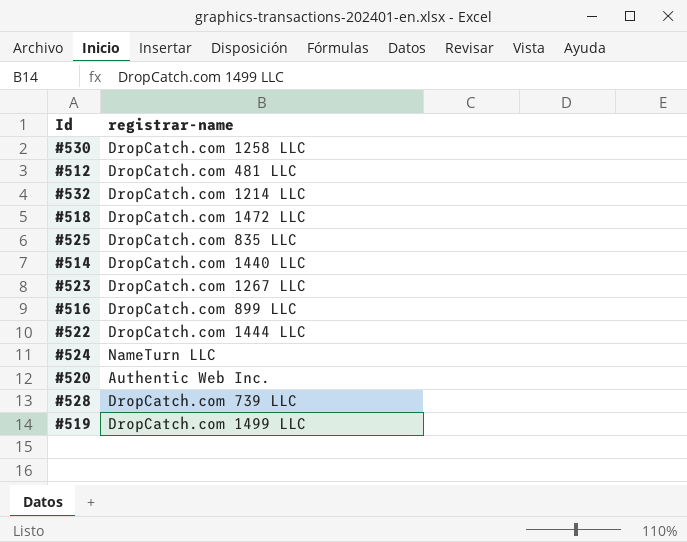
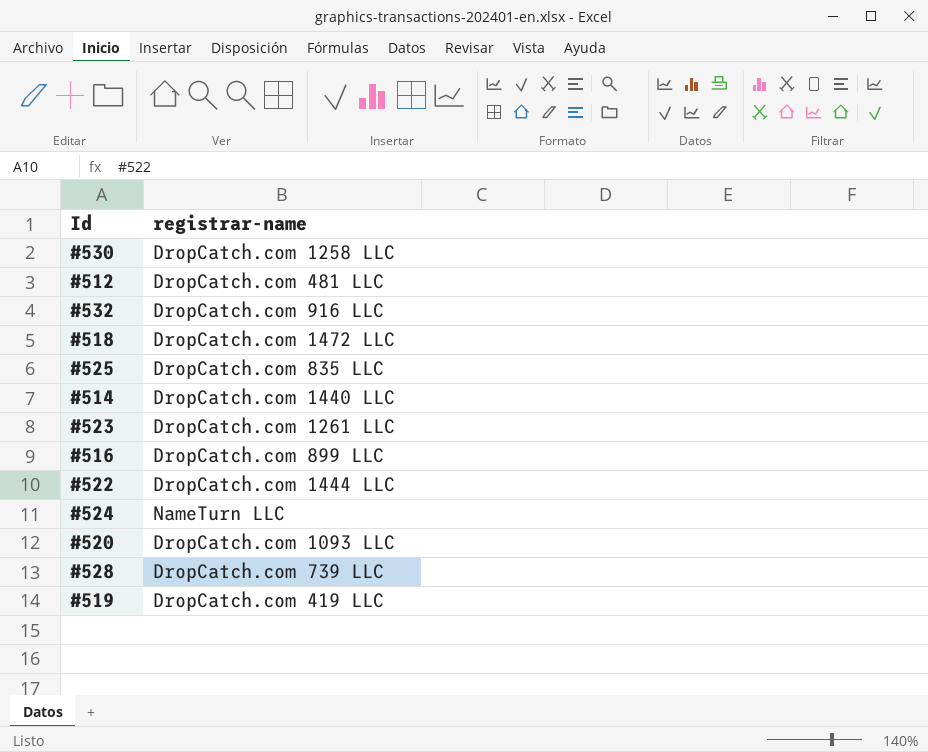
#532 | registrar-name: DropCatch.com 1214 LLC -> DropCatch.com 916 LLC
#523 | registrar-name: DropCatch.com 1267 LLC -> DropCatch.com 1261 LLC
#520 | registrar-name: Authentic Web Inc. -> DropCatch.com 1093 LLC
#519 | registrar-name: DropCatch.com 1499 LLC -> DropCatch.com 419 LLC

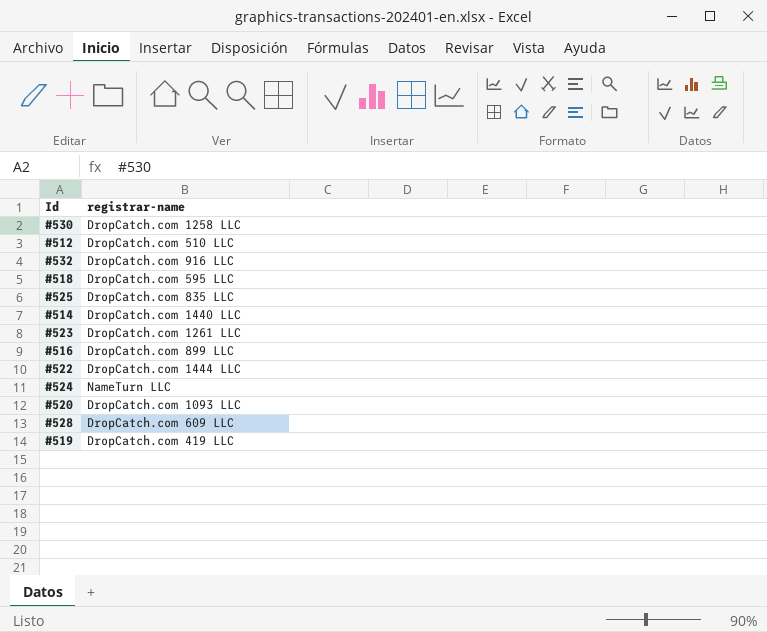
#512 | registrar-name: DropCatch.com 481 LLC -> DropCatch.com 510 LLC
#518 | registrar-name: DropCatch.com 1472 LLC -> DropCatch.com 595 LLC
#528 | registrar-name: DropCatch.com 739 LLC -> DropCatch.com 609 LLC

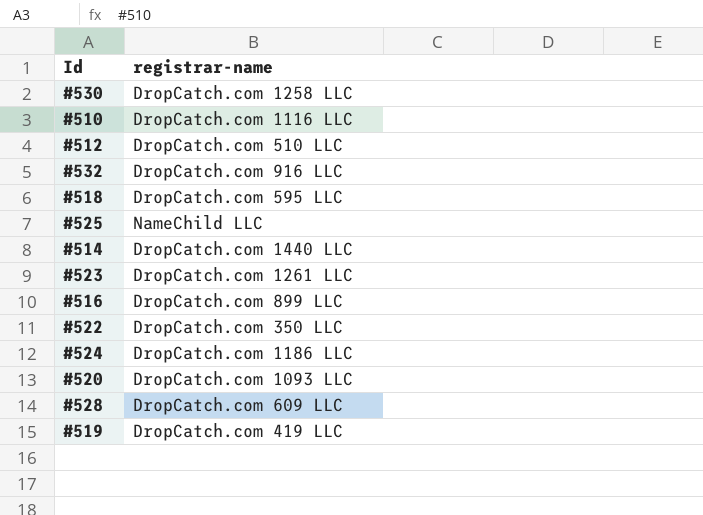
row #510: none -> DropCatch.com 1116 LLC
#525 | registrar-name: DropCatch.com 835 LLC -> NameChild LLC
#522 | registrar-name: DropCatch.com 1444 LLC -> DropCatch.com 350 LLC
#524 | registrar-name: NameTurn LLC -> DropCatch.com 1186 LLC

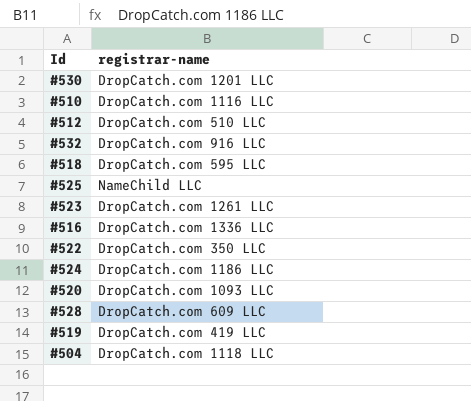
row #514: DropCatch.com 1440 LLC -> none
#530 | registrar-name: DropCatch.com 1258 LLC -> DropCatch.com 1201 LLC
#516 | registrar-name: DropCatch.com 899 LLC -> DropCatch.com 1336 LLC
row #504: none -> DropCatch.com 1118 LLC

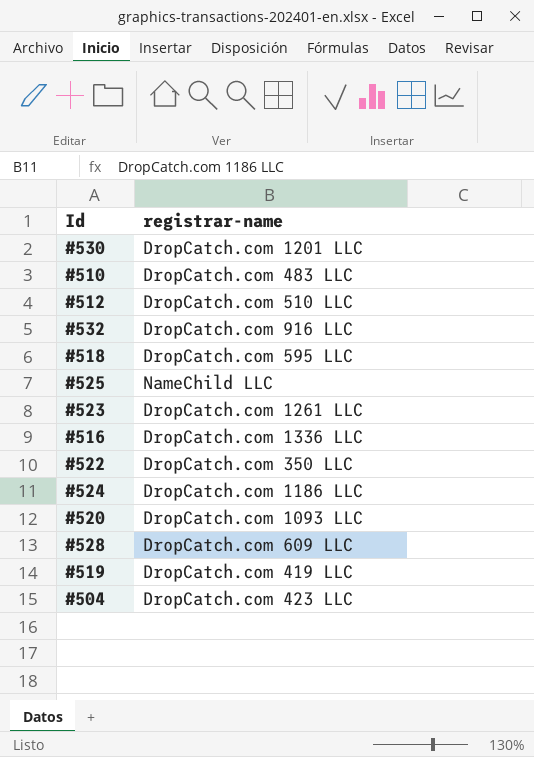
#510 | registrar-name: DropCatch.com 1116 LLC -> DropCatch.com 483 LLC
#504 | registrar-name: DropCatch.com 1118 LLC -> DropCatch.com 423 LLC

